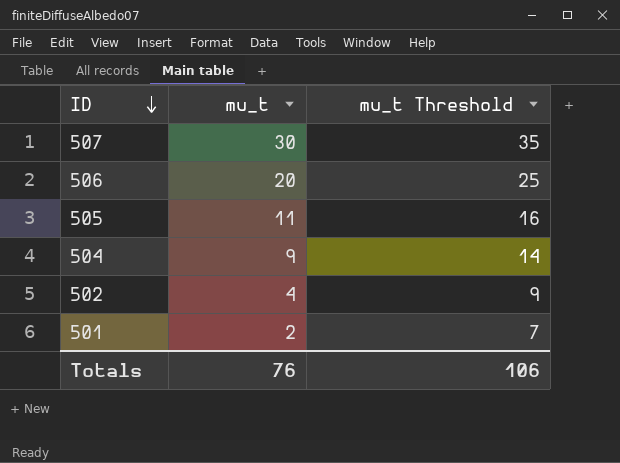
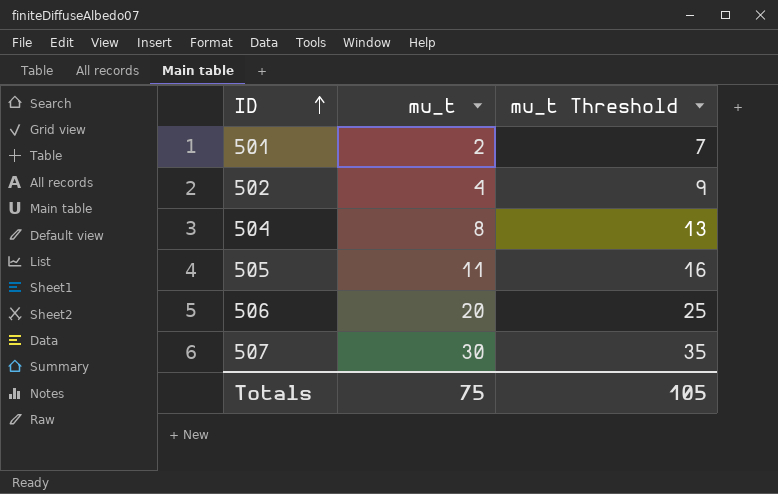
row order: ID descending -> ID ascending
504 | mu_t: 9 -> 8
504 | mu_t Threshold: 14 -> 13
Totals | mu_t: 76 -> 75
Totals | mu_t Threshold: 106 -> 105

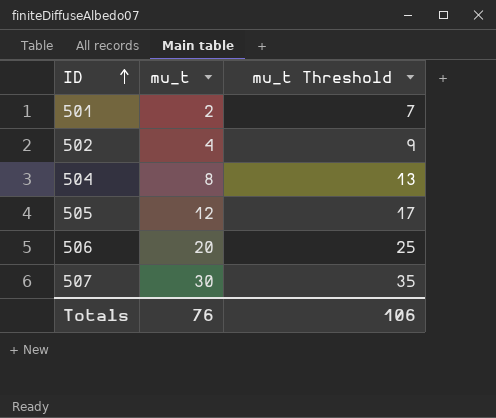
505 | mu_t: 11 -> 12
505 | mu_t Threshold: 16 -> 17
Totals | mu_t: 75 -> 76
Totals | mu_t Threshold: 105 -> 106

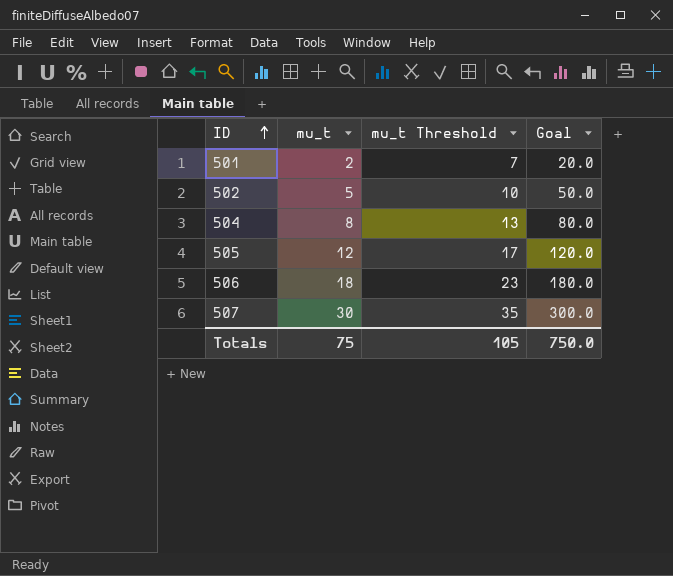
column Goal | formula: none -> [mu_t] * 10
502 | mu_t: 4 -> 5
502 | mu_t Threshold: 9 -> 10
506 | mu_t: 20 -> 18
506 | mu_t Threshold: 25 -> 23
Totals | mu_t: 76 -> 75
Totals | mu_t Threshold: 106 -> 105

